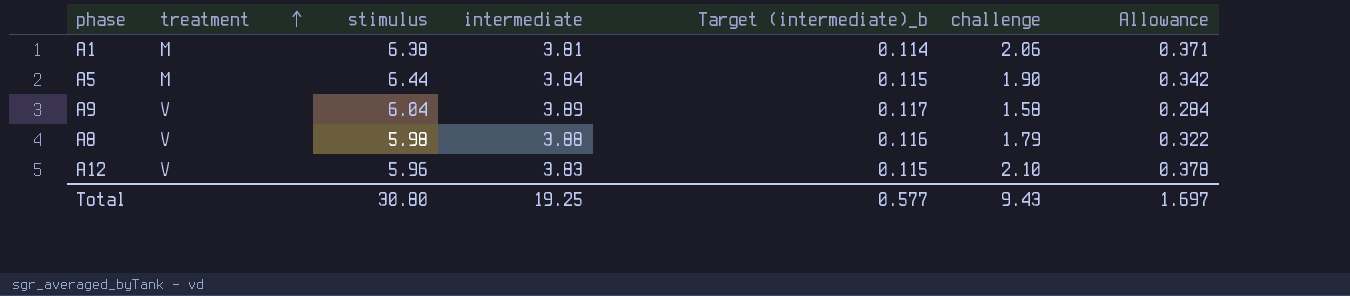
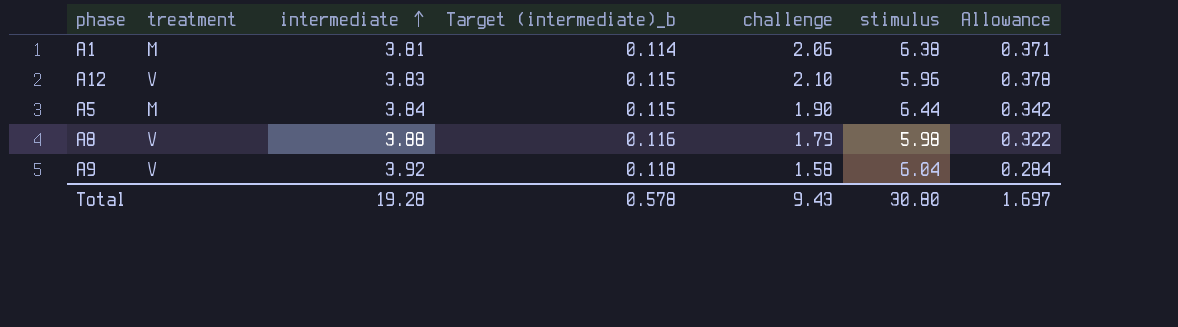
row order: treatment ascending -> intermediate ascending
column stimulus | position: 3 -> 6
A9 | intermediate: 3.89 -> 3.92
A9 | Target (intermediate)_b: 0.117 -> 0.118
Total | intermediate: 19.25 -> 19.28
Total | Target (intermediate)_b: 0.577 -> 0.578

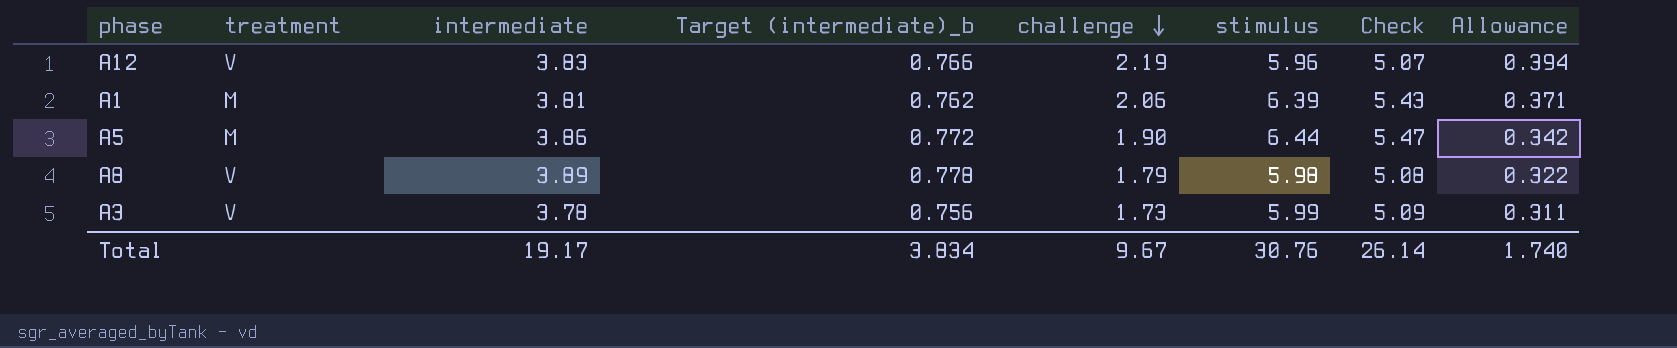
row order: intermediate ascending -> challenge descending
column Target (intermediate)_b | formula: [intermediate] * 0.03 -> [intermediate] * 0.2
column Check | formula: none -> [stimulus] * 0.85
row A9: V | 3.92 | 0.118 | 1.58 | 6.04 | 0.284 -> none
A12 | challenge: 2.10 -> 2.19
A12 | Allowance: 0.378 -> 0.394
A1 | stimulus: 6.38 -> 6.39
A5 | intermediate: 3.84 -> 3.86
A8 | intermediate: 3.88 -> 3.89
row A3: none -> V | 3.78 | 0.756 | 1.73 | 5.99 | 5.09 | 0.311
Total | intermediate: 19.28 -> 19.17
Total | Target (intermediate)_b: 0.578 -> 3.834
Total | challenge: 9.43 -> 9.67
Total | stimulus: 30.80 -> 30.76
Total | Allowance: 1.697 -> 1.740

